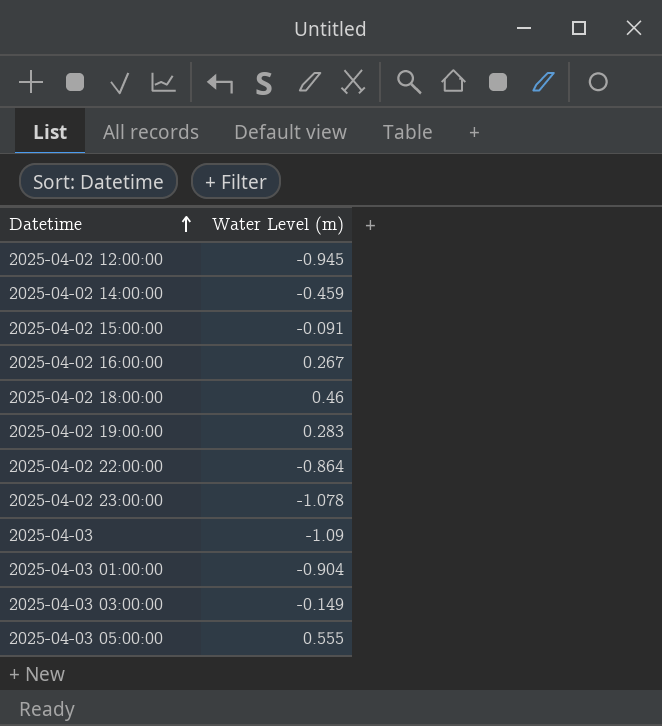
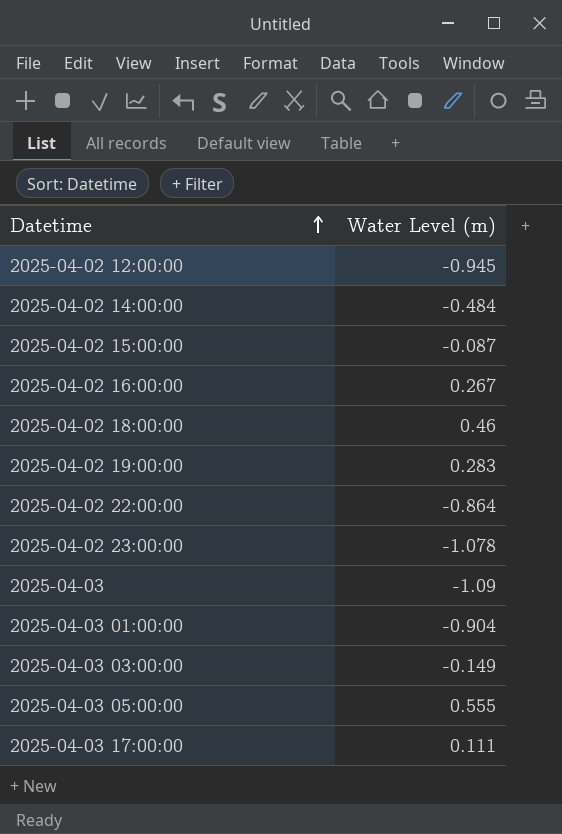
2025-04-02 14:00:00 | Water Level (m): -0.459 -> -0.484
2025-04-02 15:00:00 | Water Level (m): -0.091 -> -0.087
row 2025-04-03 17:00:00: none -> 0.111

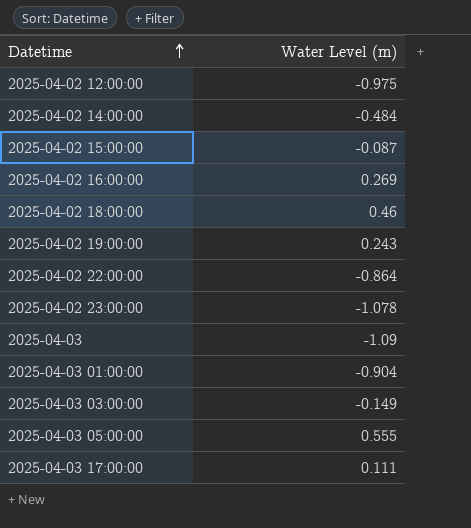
2025-04-02 12:00:00 | Water Level (m): -0.945 -> -0.975
2025-04-02 16:00:00 | Water Level (m): 0.267 -> 0.269
2025-04-02 19:00:00 | Water Level (m): 0.283 -> 0.243

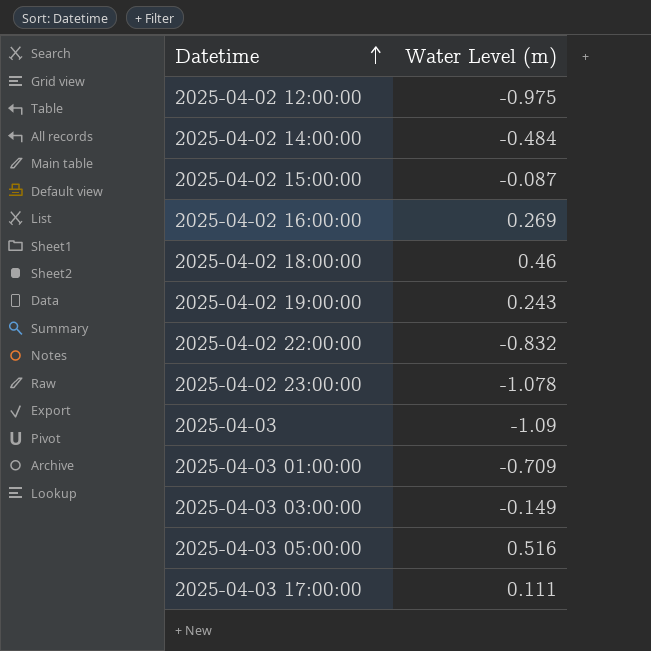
2025-04-02 22:00:00 | Water Level (m): -0.864 -> -0.832
2025-04-03 01:00:00 | Water Level (m): -0.904 -> -0.709
2025-04-03 05:00:00 | Water Level (m): 0.555 -> 0.516

